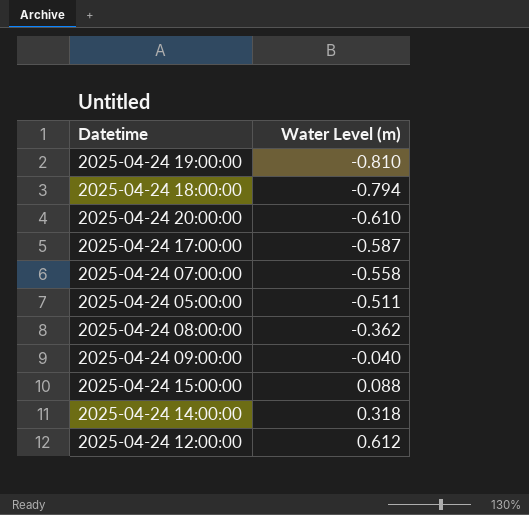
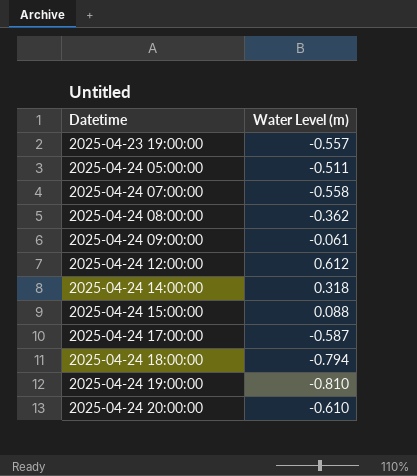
row order: Water Level (m) ascending -> Datetime ascending
row 2025-04-23 19:00:00: none -> -0.557
2025-04-24 09:00:00 | Water Level (m): -0.040 -> -0.061

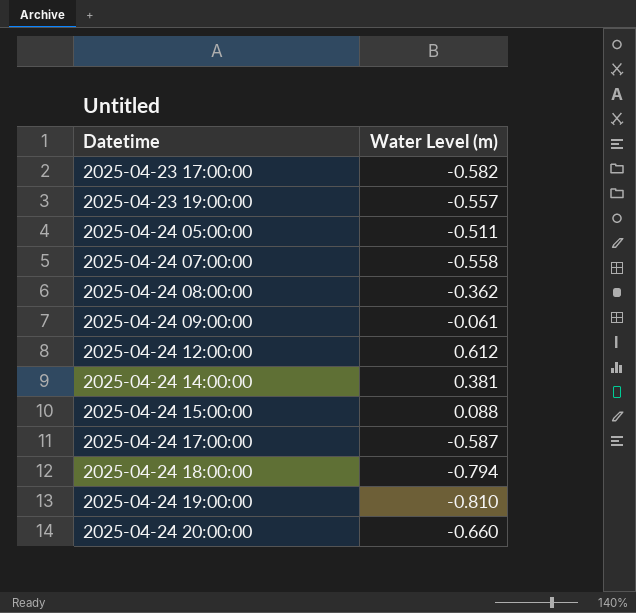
row 2025-04-23 17:00:00: none -> -0.582
2025-04-24 14:00:00 | Water Level (m): 0.318 -> 0.381
2025-04-24 20:00:00 | Water Level (m): -0.610 -> -0.660

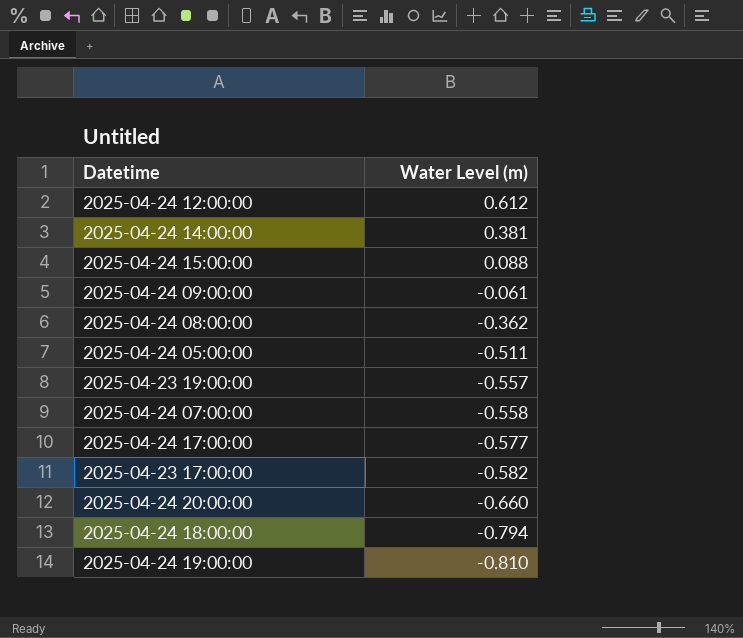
row order: Datetime ascending -> Water Level (m) descending
2025-04-24 17:00:00 | Water Level (m): -0.587 -> -0.577

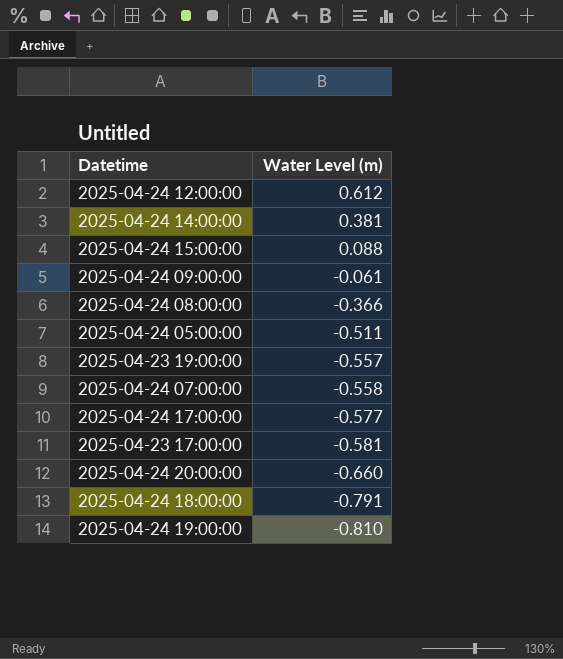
2025-04-24 08:00:00 | Water Level (m): -0.362 -> -0.366
2025-04-23 17:00:00 | Water Level (m): -0.582 -> -0.581
2025-04-24 18:00:00 | Water Level (m): -0.794 -> -0.791

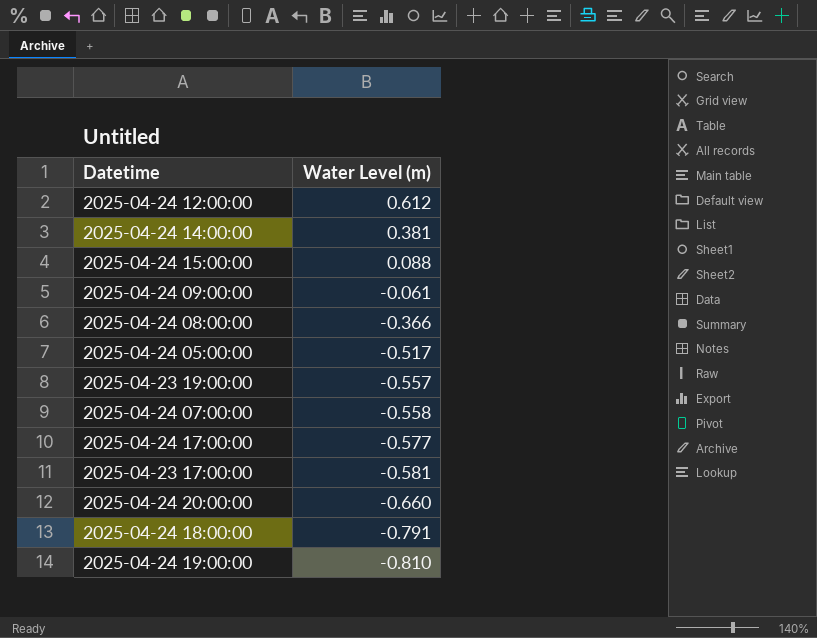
2025-04-24 05:00:00 | Water Level (m): -0.511 -> -0.517

